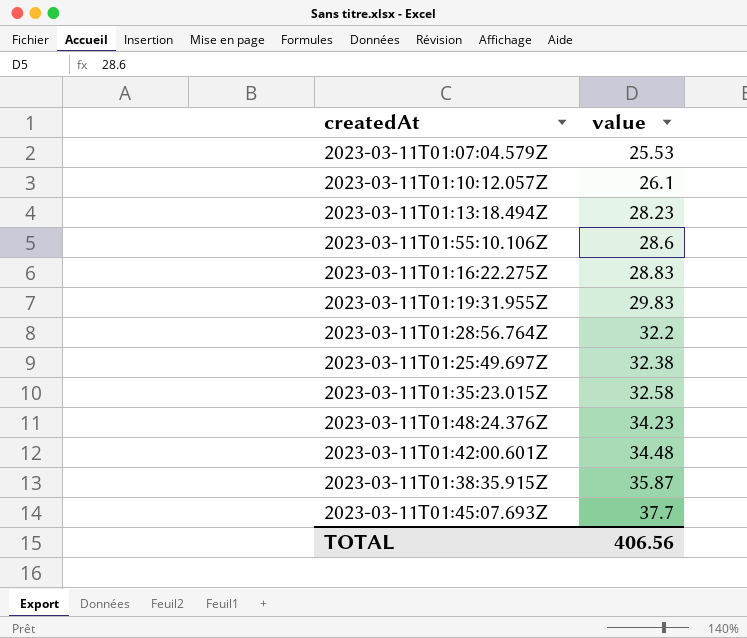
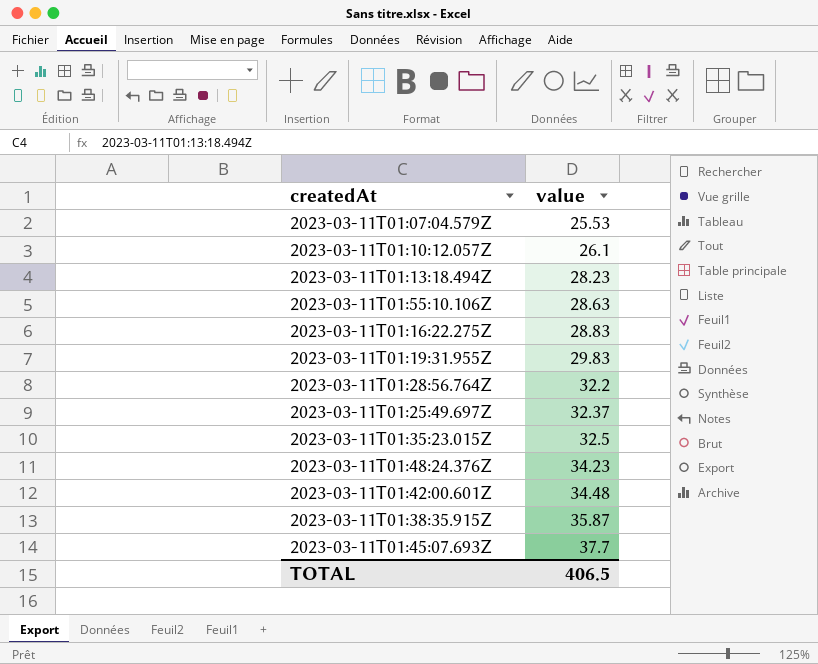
2023-03-11T01:55:10.106Z | value: 28.6 -> 28.63
2023-03-11T01:25:49.697Z | value: 32.38 -> 32.37
2023-03-11T01:35:23.015Z | value: 32.58 -> 32.5
TOTAL | value: 406.56 -> 406.5

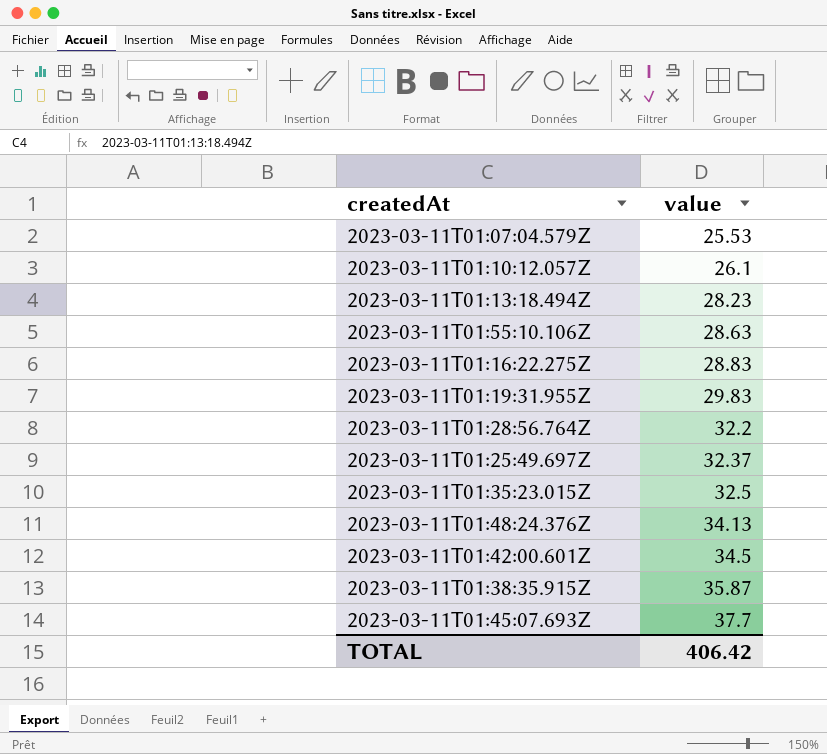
2023-03-11T01:48:24.376Z | value: 34.23 -> 34.13
2023-03-11T01:42:00.601Z | value: 34.48 -> 34.5
TOTAL | value: 406.5 -> 406.42

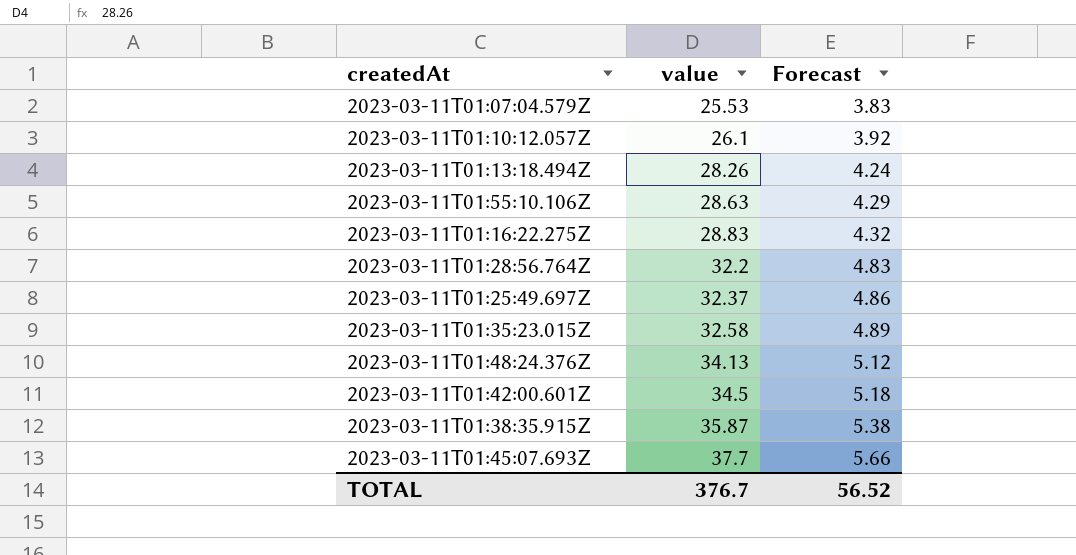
column Forecast | formula: none -> [value] * 0.15
row 2023-03-11T01:19:31.955Z: 29.83 -> none
2023-03-11T01:13:18.494Z | value: 28.23 -> 28.26
2023-03-11T01:35:23.015Z | value: 32.5 -> 32.58
TOTAL | value: 406.42 -> 376.7

